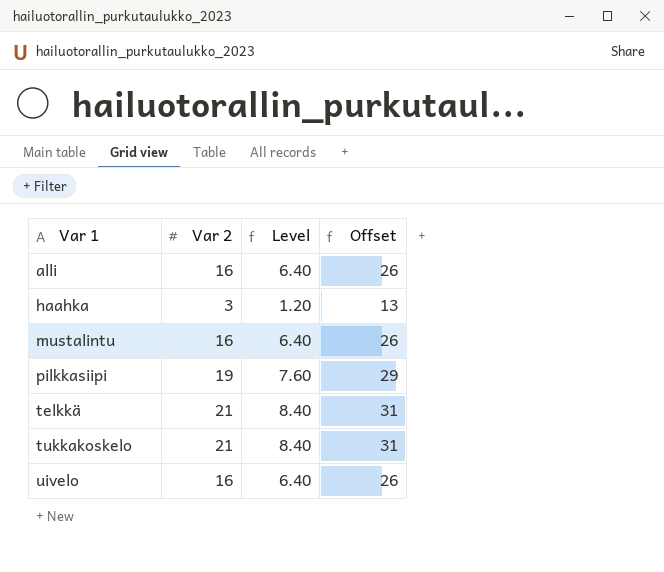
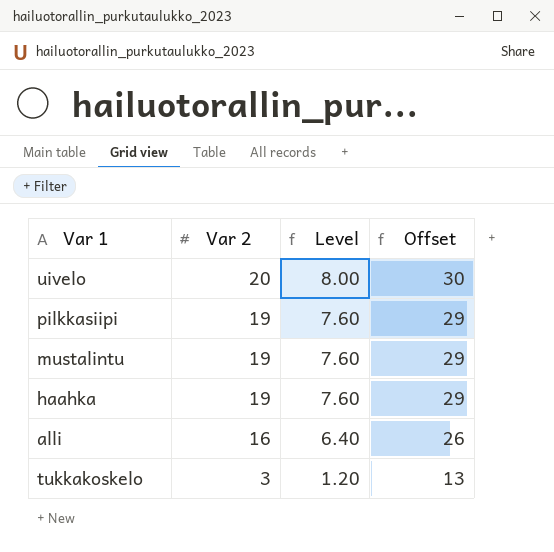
row order: Var 1 ascending -> Var 2 descending
row telkkä: 21 | 8.40 | 31 -> none
uivelo | Var 2: 16 -> 20
uivelo | Level: 6.40 -> 8.00
uivelo | Offset: 26 -> 30
mustalintu | Var 2: 16 -> 19
mustalintu | Level: 6.40 -> 7.60
mustalintu | Offset: 26 -> 29
haahka | Var 2: 3 -> 19
haahka | Level: 1.20 -> 7.60
haahka | Offset: 13 -> 29
tukkakoskelo | Var 2: 21 -> 3
tukkakoskelo | Level: 8.40 -> 1.20
tukkakoskelo | Offset: 31 -> 13

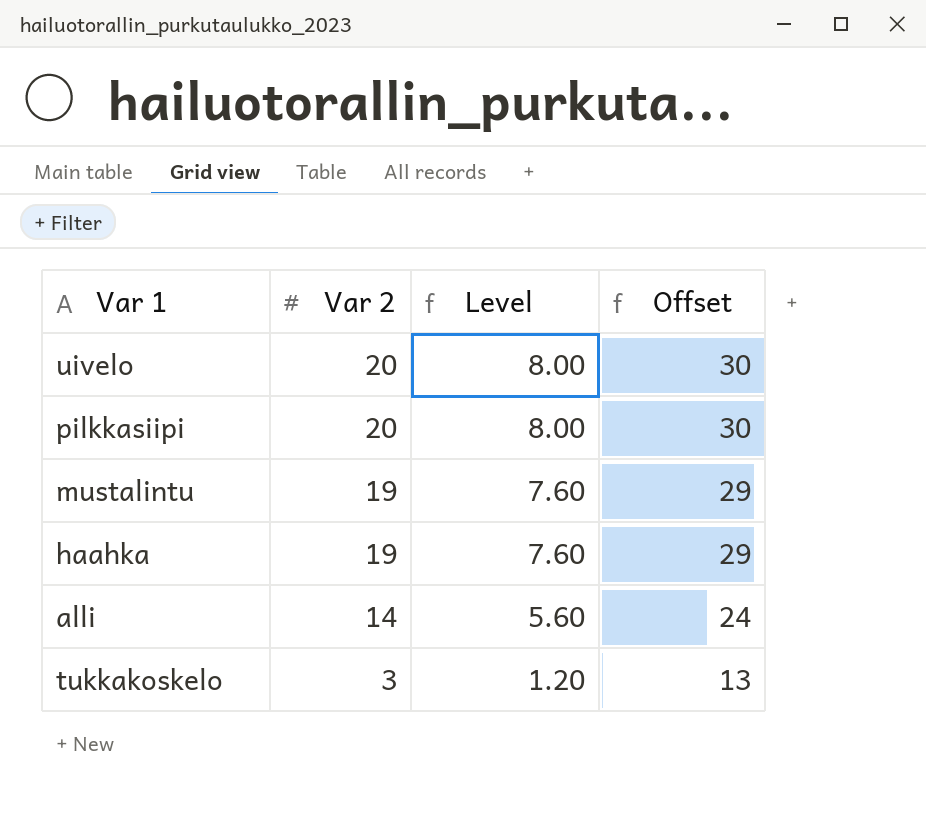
pilkkasiipi | Var 2: 19 -> 20
pilkkasiipi | Level: 7.60 -> 8.00
pilkkasiipi | Offset: 29 -> 30
alli | Var 2: 16 -> 14
alli | Level: 6.40 -> 5.60
alli | Offset: 26 -> 24

